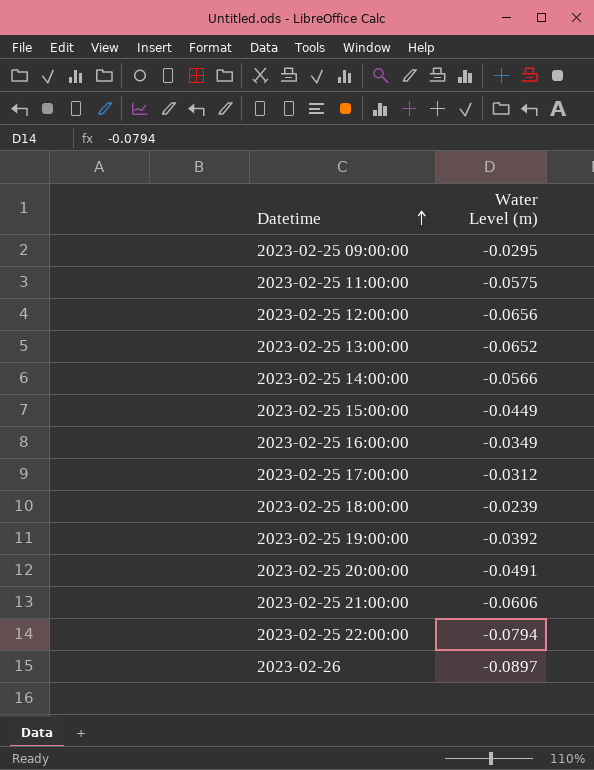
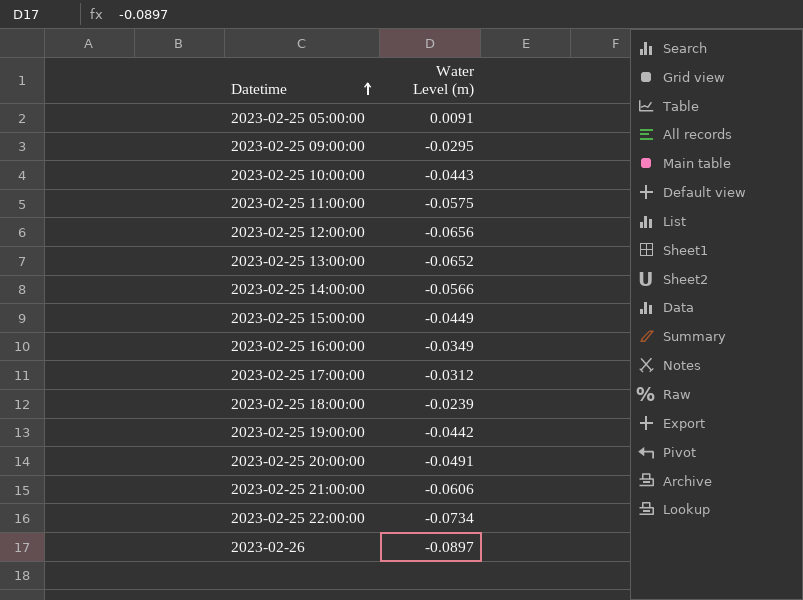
row 2023-02-25 05:00:00: none -> 0.0091
row 2023-02-25 10:00:00: none -> -0.0443
2023-02-25 19:00:00 | Water Level (m): -0.0392 -> -0.0442
2023-02-25 22:00:00 | Water Level (m): -0.0794 -> -0.0734

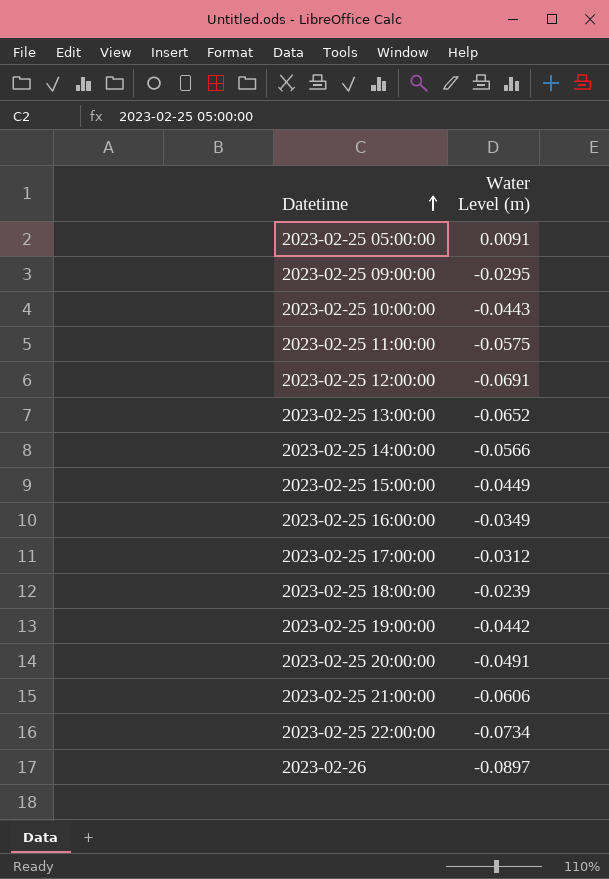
2023-02-25 12:00:00 | Water Level (m): -0.0656 -> -0.0691

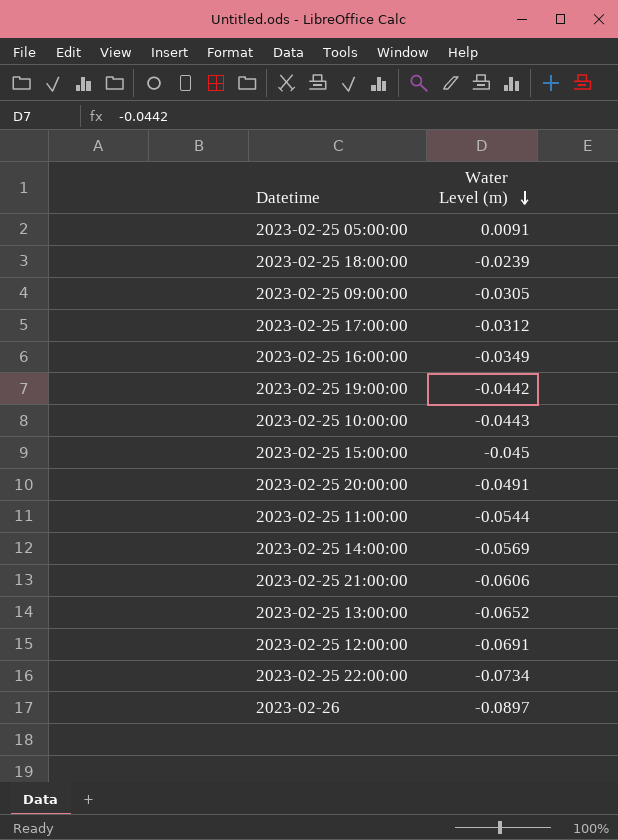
row order: Datetime ascending -> Water Level (m) descending
2023-02-25 09:00:00 | Water Level (m): -0.0295 -> -0.0305
2023-02-25 15:00:00 | Water Level (m): -0.0449 -> -0.045
2023-02-25 11:00:00 | Water Level (m): -0.0575 -> -0.0544
2023-02-25 14:00:00 | Water Level (m): -0.0566 -> -0.0569

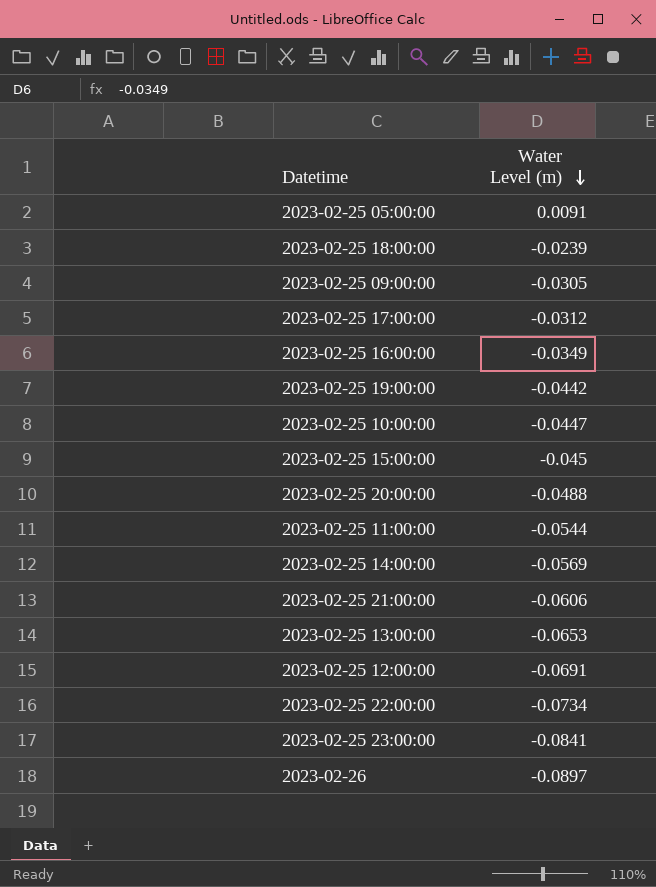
2023-02-25 10:00:00 | Water Level (m): -0.0443 -> -0.0447
2023-02-25 20:00:00 | Water Level (m): -0.0491 -> -0.0488
2023-02-25 13:00:00 | Water Level (m): -0.0652 -> -0.0653
row 2023-02-25 23:00:00: none -> -0.0841

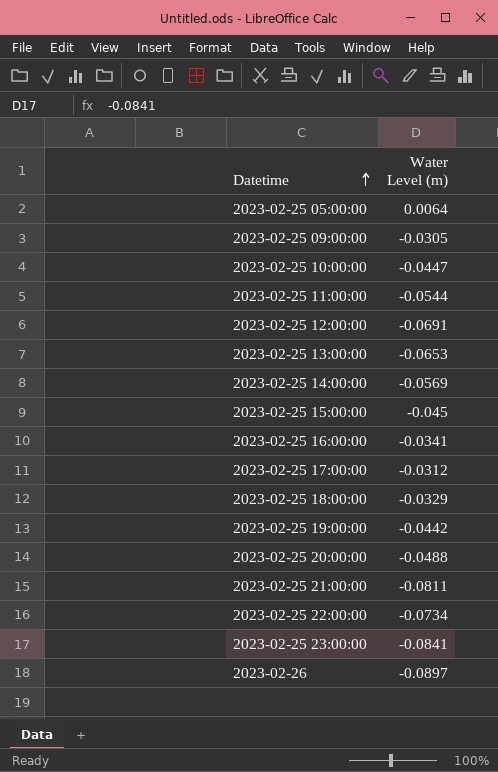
row order: Water Level (m) descending -> Datetime ascending
2023-02-25 05:00:00 | Water Level (m): 0.0091 -> 0.0064
2023-02-25 16:00:00 | Water Level (m): -0.0349 -> -0.0341
2023-02-25 18:00:00 | Water Level (m): -0.0239 -> -0.0329
2023-02-25 21:00:00 | Water Level (m): -0.0606 -> -0.0811

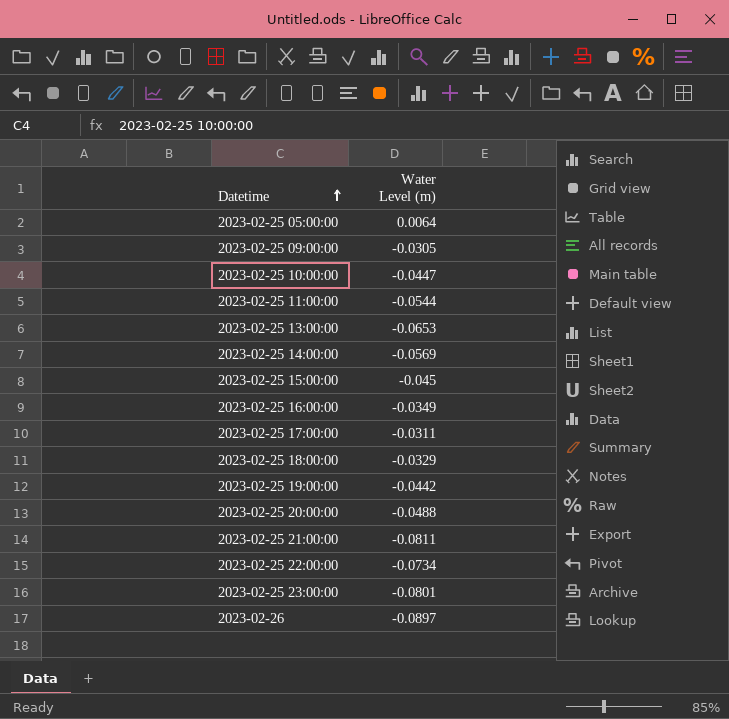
row 2023-02-25 12:00:00: -0.0691 -> none
2023-02-25 16:00:00 | Water Level (m): -0.0341 -> -0.0349
2023-02-25 17:00:00 | Water Level (m): -0.0312 -> -0.0311
2023-02-25 23:00:00 | Water Level (m): -0.0841 -> -0.0801

